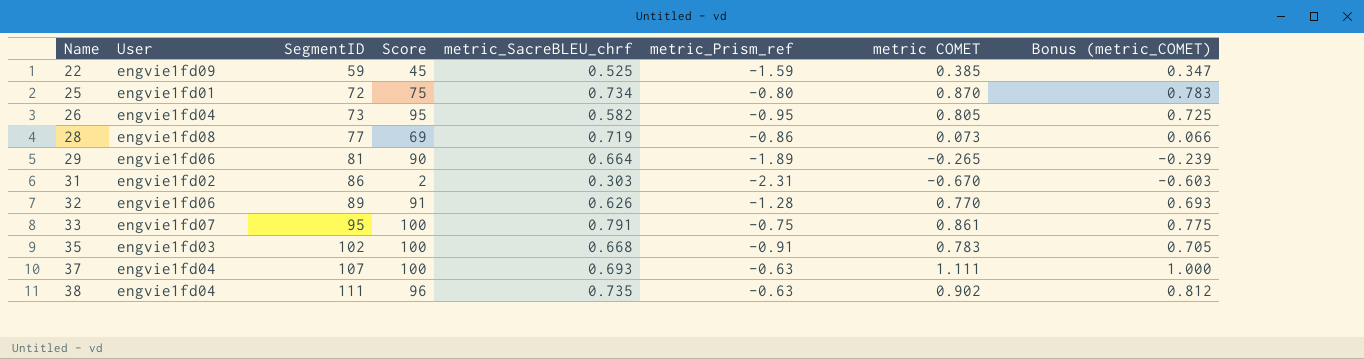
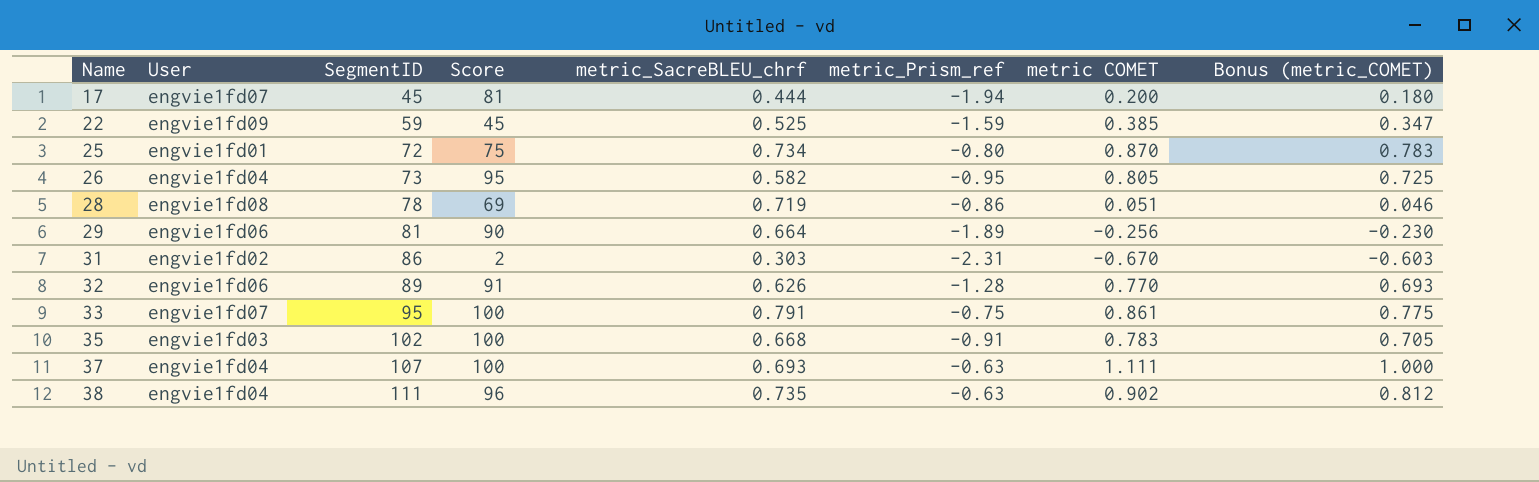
row 17: none -> engvie1fd07 | 45 | 81 | 0.444 | -1.94 | 0.200 | 0.180
28 | SegmentID: 77 -> 78
28 | metric COMET: 0.073 -> 0.051
28 | Bonus (metric_COMET): 0.066 -> 0.046
29 | metric COMET: -0.265 -> -0.256
29 | Bonus (metric_COMET): -0.239 -> -0.230

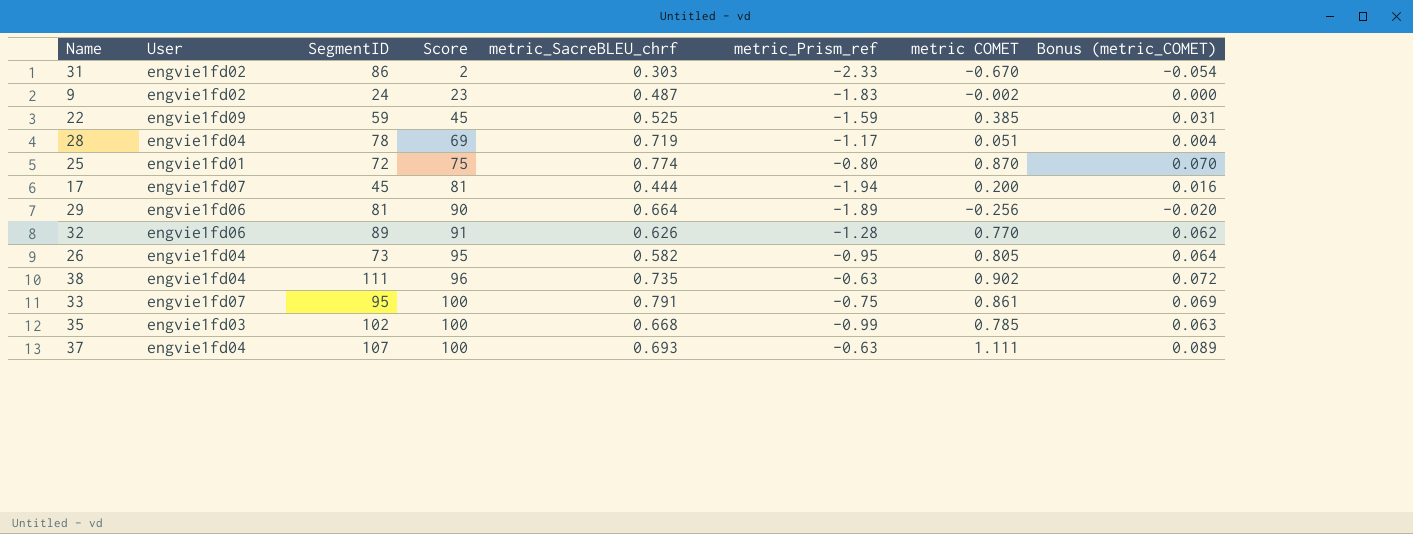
row order: Name ascending -> Score ascending
column Bonus (metric_COMET) | formula: [metric COMET] * 0.9 -> [metric COMET] * 0.08
31 | metric_Prism_ref: -2.31 -> -2.33
row 9: none -> engvie1fd02 | 24 | 23 | 0.487 | -1.83 | -0.002 | 0.000
28 | User: engvie1fd08 -> engvie1fd04
28 | metric_Prism_ref: -0.86 -> -1.17
25 | metric_SacreBLEU_chrf: 0.734 -> 0.774
35 | metric_Prism_ref: -0.91 -> -0.99
35 | metric COMET: 0.783 -> 0.785

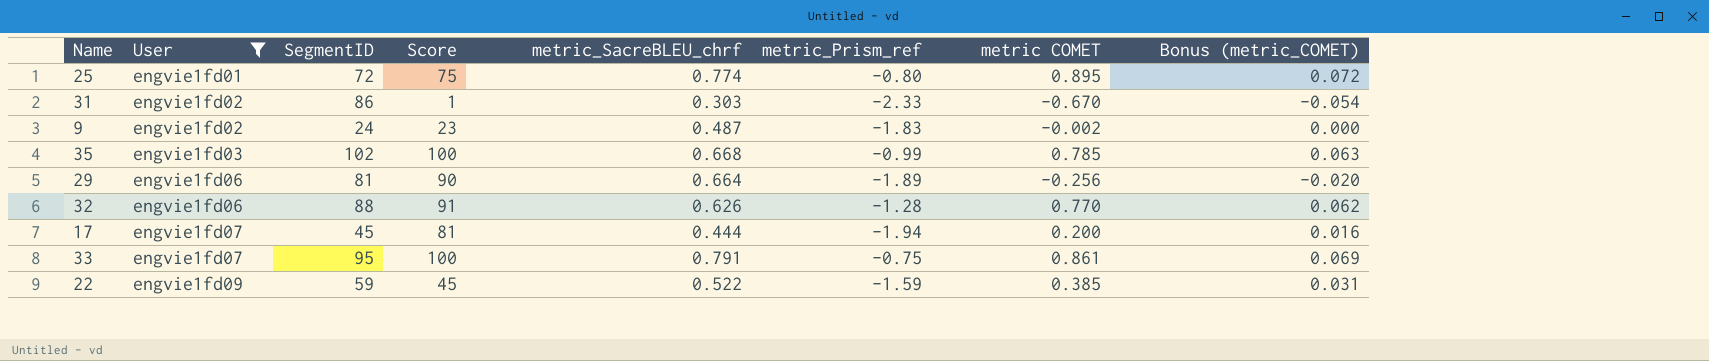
filter: none -> User != engvie1fd04
row order: Score ascending -> User ascending
25 | metric COMET: 0.870 -> 0.895
25 | Bonus (metric_COMET): 0.070 -> 0.072
31 | Score: 2 -> 1
32 | SegmentID: 89 -> 88
22 | metric_SacreBLEU_chrf: 0.525 -> 0.522

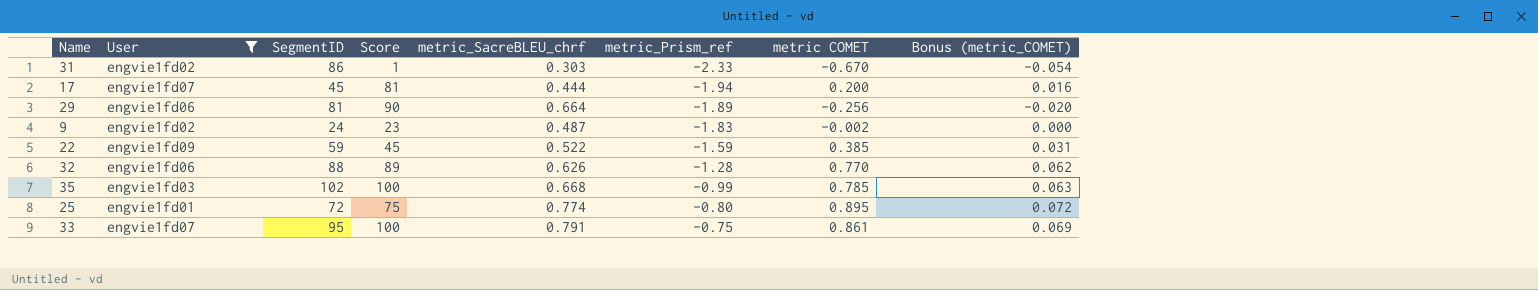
row order: User ascending -> metric_Prism_ref ascending
32 | Score: 91 -> 89

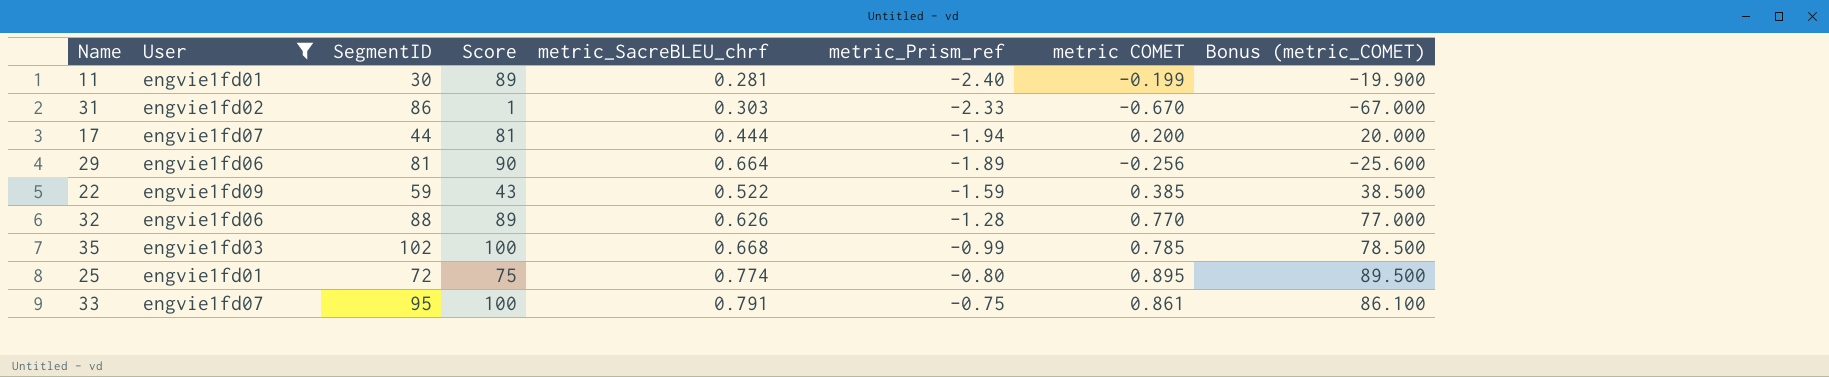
column Bonus (metric_COMET) | formula: [metric COMET] * 0.08 -> [metric COMET] * 100
row 9: engvie1fd02 | 24 | 23 | 0.487 | -1.83 | -0.002 | 0.000 -> none
row 11: none -> engvie1fd01 | 30 | 89 | 0.281 | -2.40 | -0.199 | -19.900
17 | SegmentID: 45 -> 44
22 | Score: 45 -> 43

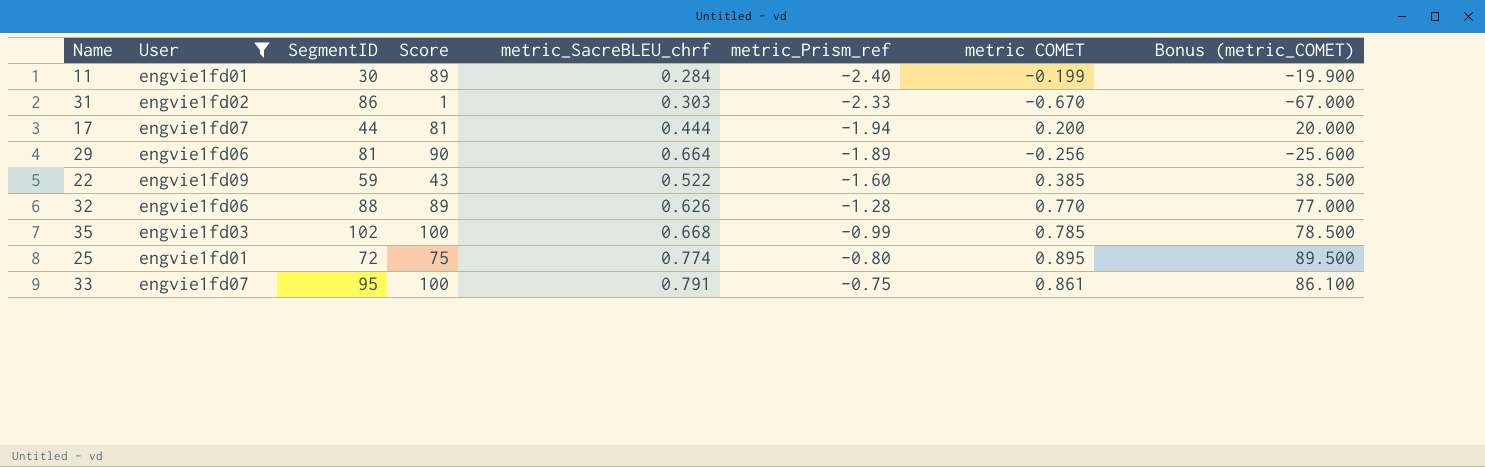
11 | metric_SacreBLEU_chrf: 0.281 -> 0.284
22 | metric_Prism_ref: -1.59 -> -1.60

